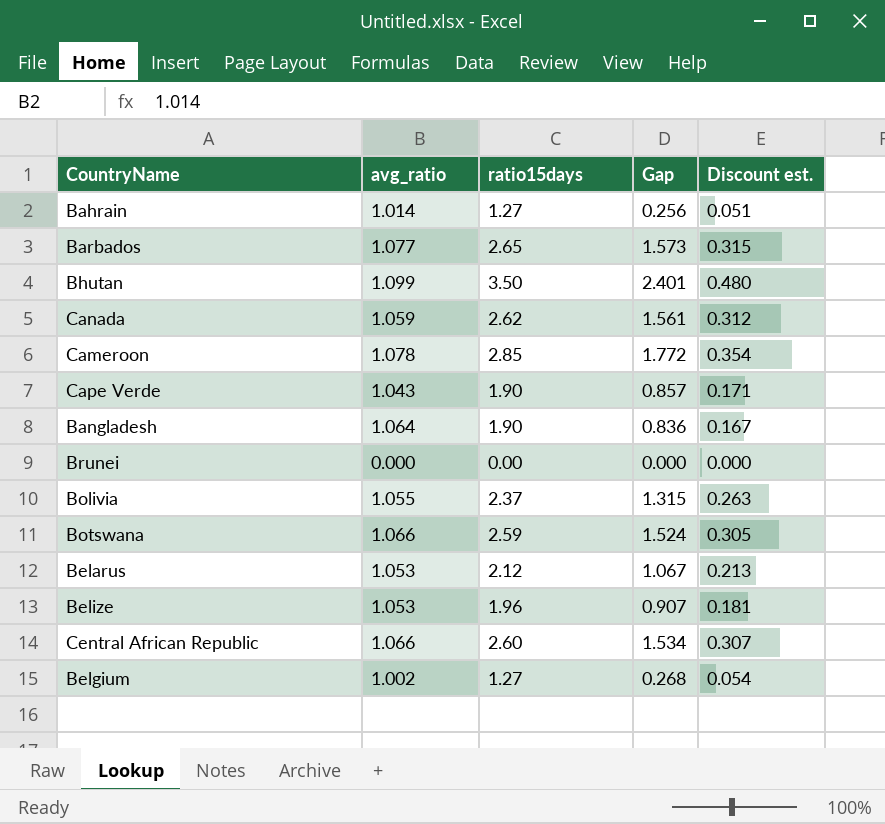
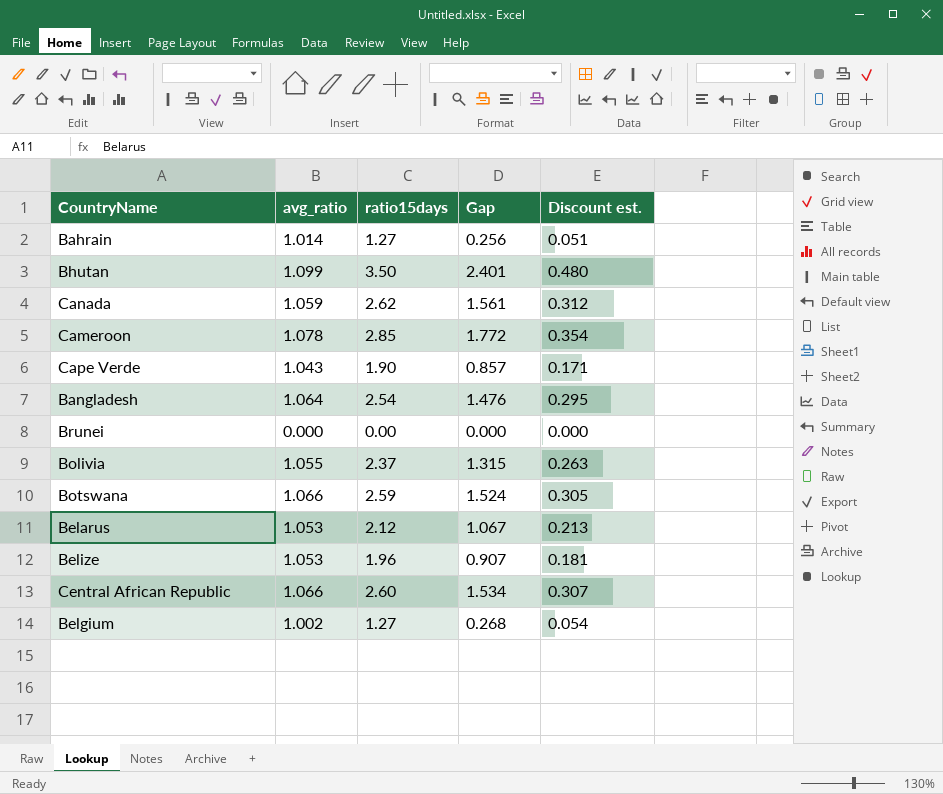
row Barbados: 1.077 | 2.65 | 1.573 | 0.315 -> none
Bangladesh | ratio15days: 1.90 -> 2.54
Bangladesh | Gap: 0.836 -> 1.476
Bangladesh | Discount est.: 0.167 -> 0.295

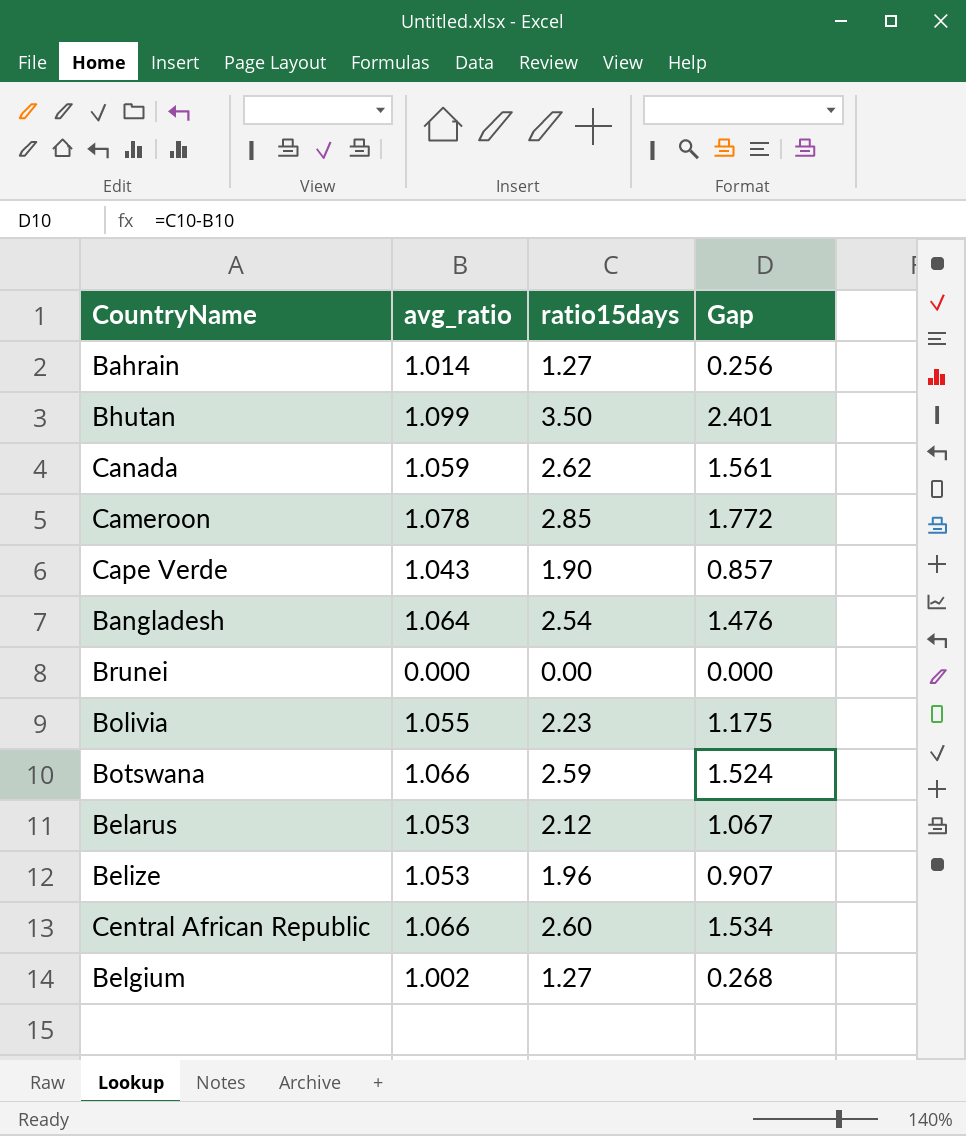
column Discount est. | formula: [Gap] * 0.2 -> none
Bolivia | ratio15days: 2.37 -> 2.23
Bolivia | Gap: 1.315 -> 1.175

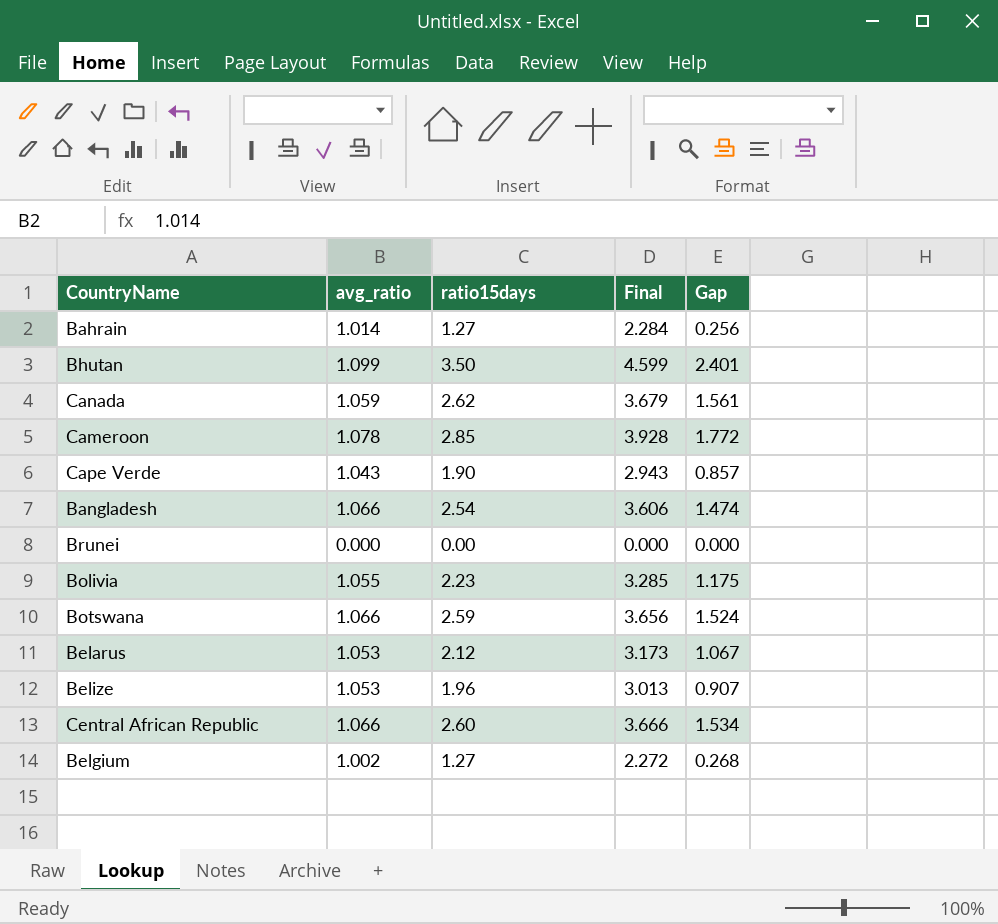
column Final | formula: none -> [avg_ratio] + [ratio15days]
Bangladesh | avg_ratio: 1.064 -> 1.066
Bangladesh | Gap: 1.476 -> 1.474

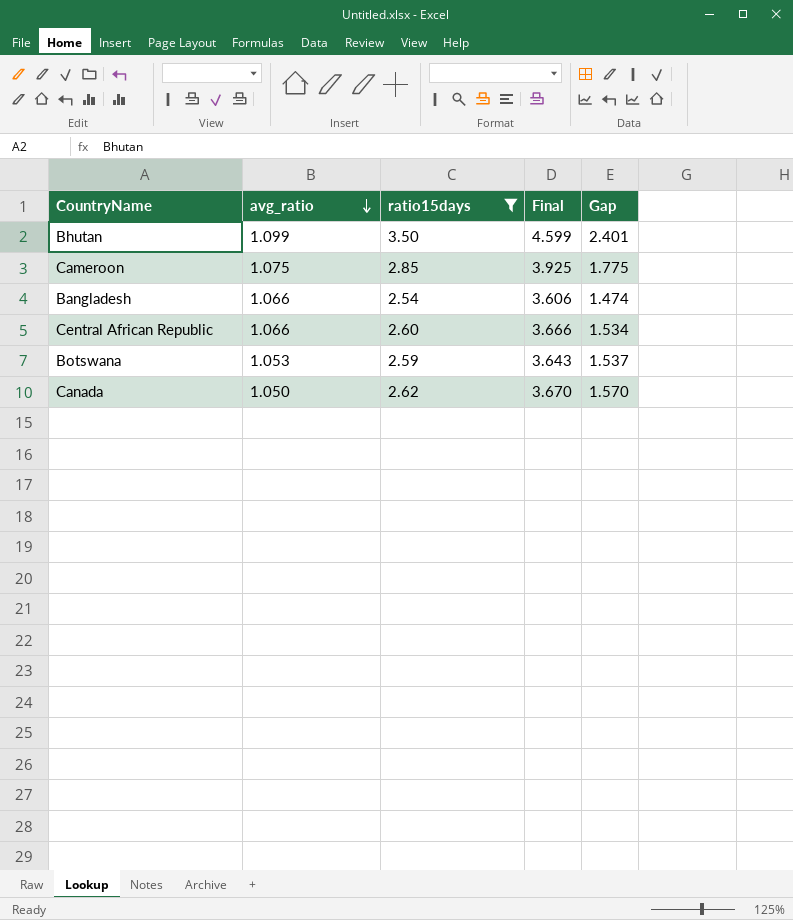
filter: none -> ratio15days >= 2.54
row order: none -> avg_ratio descending
Cameroon | avg_ratio: 1.078 -> 1.075
Cameroon | Final: 3.928 -> 3.925
Cameroon | Gap: 1.772 -> 1.775
Botswana | avg_ratio: 1.066 -> 1.053
Botswana | Final: 3.656 -> 3.643
Botswana | Gap: 1.524 -> 1.537
Canada | avg_ratio: 1.059 -> 1.050
Canada | Final: 3.679 -> 3.670
Canada | Gap: 1.561 -> 1.570

